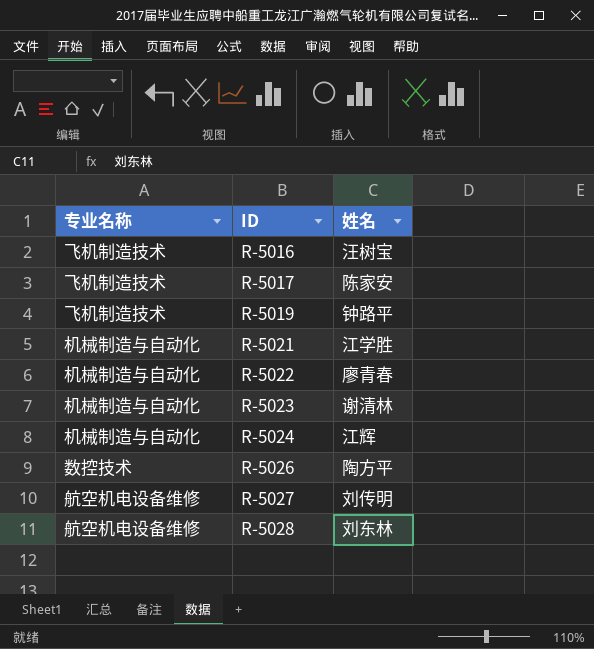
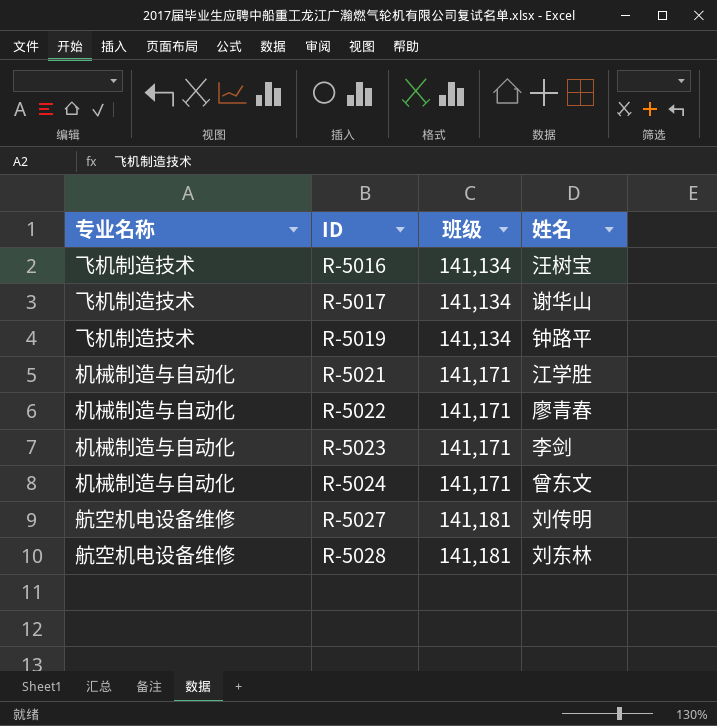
column 班级 | position: none -> 3
row R-5026: 数控技术 | 陶方平 -> none
R-5017 | 姓名: 陈家安 -> 谢华山
R-5023 | 姓名: 谢清林 -> 李剑
R-5024 | 姓名: 江辉 -> 曾东文

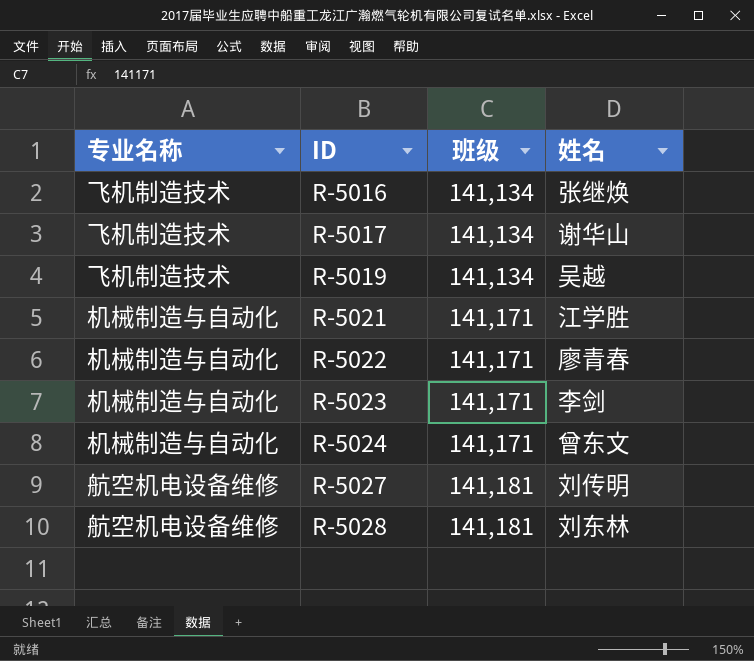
R-5016 | 姓名: 汪树宝 -> 张继焕
R-5019 | 姓名: 钟路平 -> 吴越

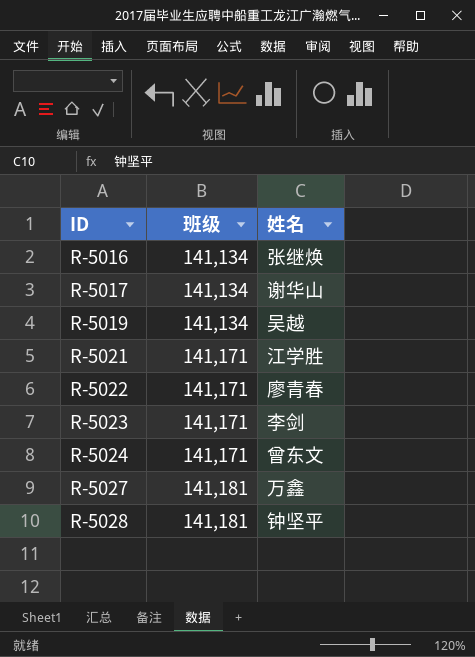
column 专业名称 | position: 1 -> none
R-5027 | 姓名: 刘传明 -> 万鑫
R-5028 | 姓名: 刘东林 -> 钟坚平

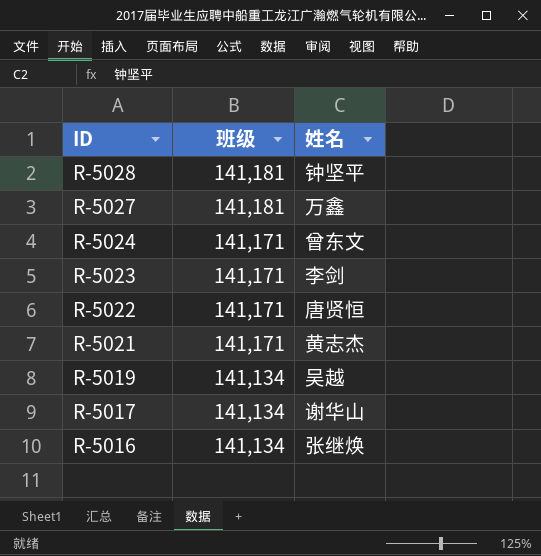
row order: ID ascending -> ID descending
R-5022 | 姓名: 廖青春 -> 唐贤恒
R-5021 | 姓名: 江学胜 -> 黄志杰

